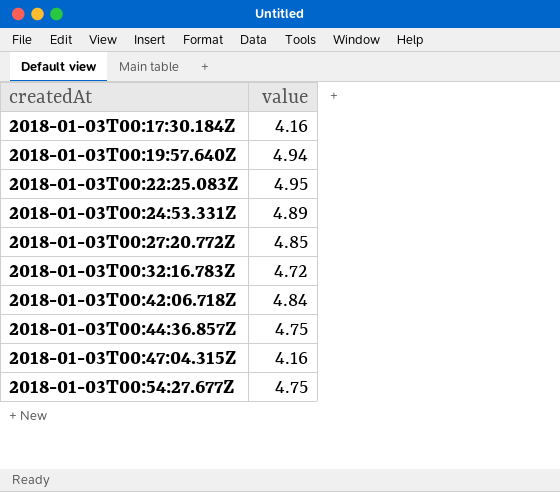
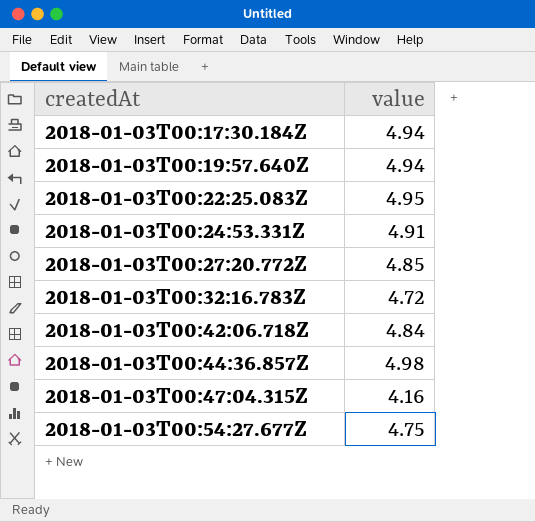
2018-01-03T00:17:30.184Z | value: 4.16 -> 4.94
2018-01-03T00:24:53.331Z | value: 4.89 -> 4.91
2018-01-03T00:44:36.857Z | value: 4.75 -> 4.98

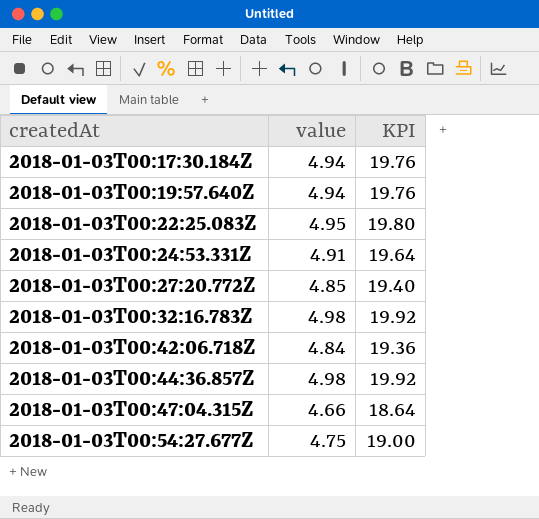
column KPI | formula: none -> [value] * 4
2018-01-03T00:32:16.783Z | value: 4.72 -> 4.98
2018-01-03T00:47:04.315Z | value: 4.16 -> 4.66

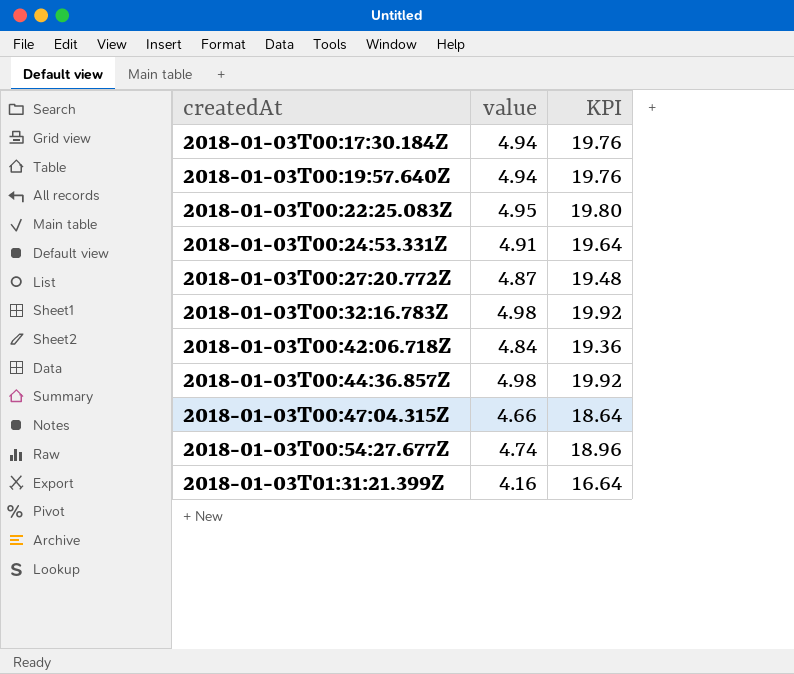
2018-01-03T00:27:20.772Z | value: 4.85 -> 4.87
2018-01-03T00:27:20.772Z | KPI: 19.40 -> 19.48
2018-01-03T00:54:27.677Z | value: 4.75 -> 4.74
2018-01-03T00:54:27.677Z | KPI: 19.00 -> 18.96
row 2018-01-03T01:31:21.399Z: none -> 4.16 | 16.64

